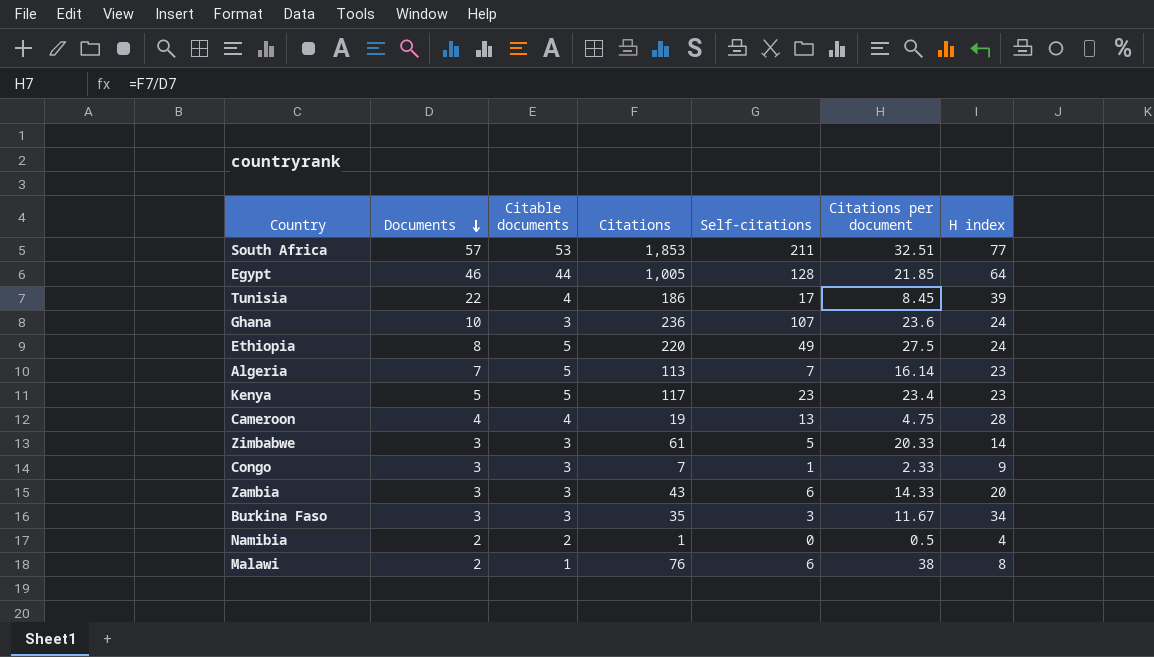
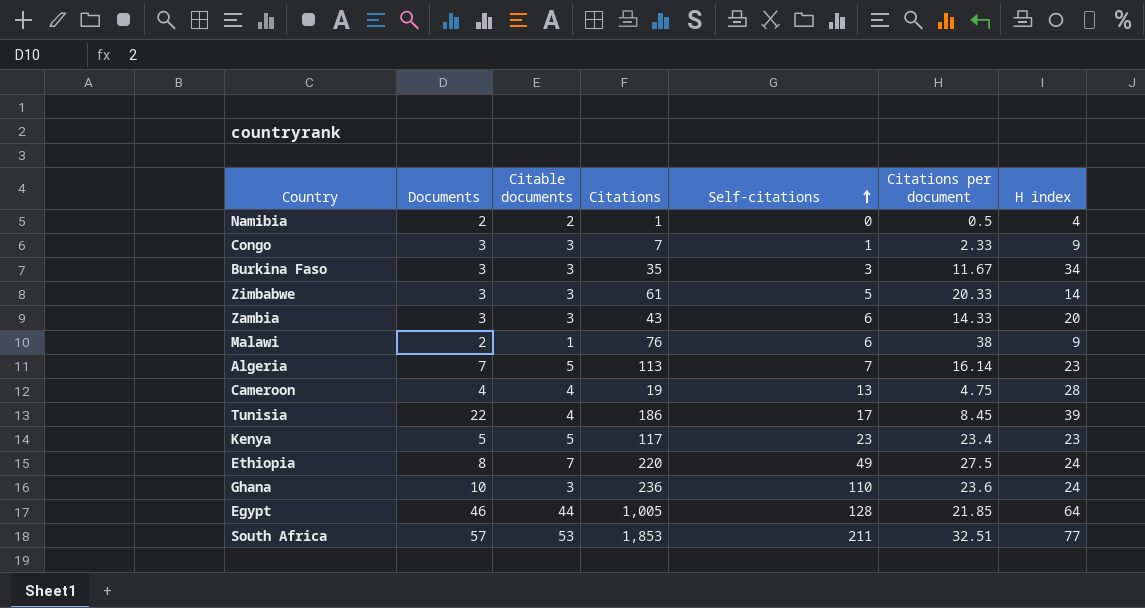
row order: Documents descending -> Self-citations ascending
Malawi | H index: 8 -> 9
Ethiopia | Citable documents: 5 -> 7
Ghana | Self-citations: 107 -> 110

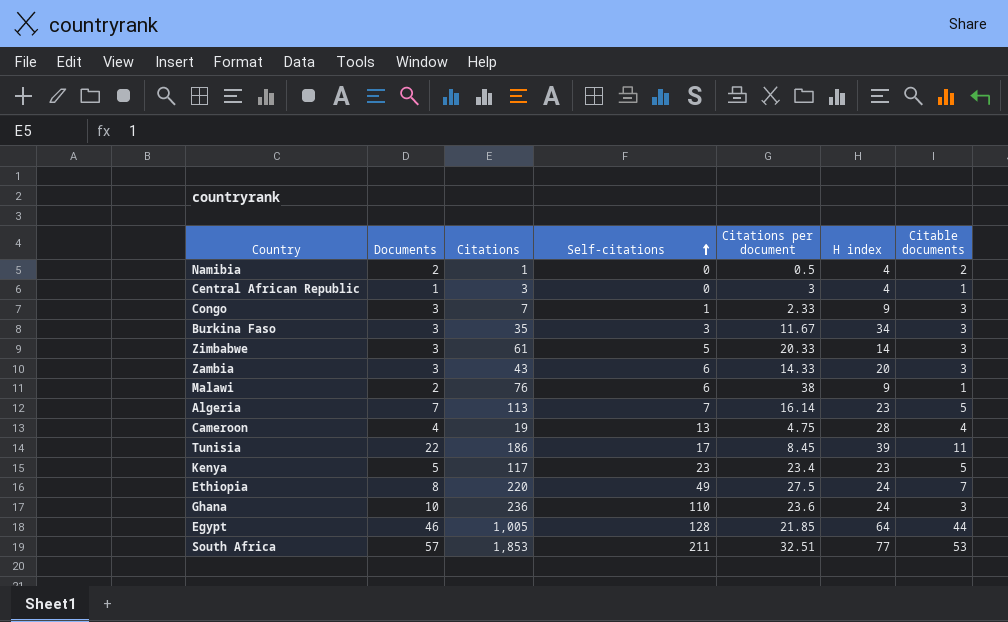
column Citable documents | position: 3 -> 7
row Central African Republic: none -> 1 | 3 | 0 | 3 | 4 | 1
Tunisia | Citable documents: 4 -> 11

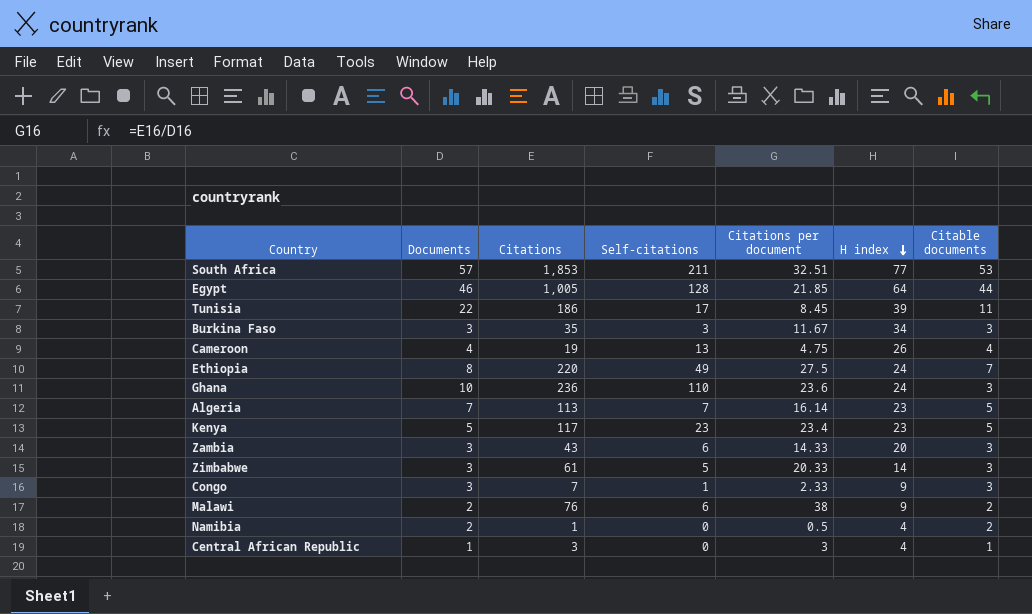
row order: Self-citations ascending -> H index descending
Cameroon | H index: 28 -> 26
Malawi | Citable documents: 1 -> 2

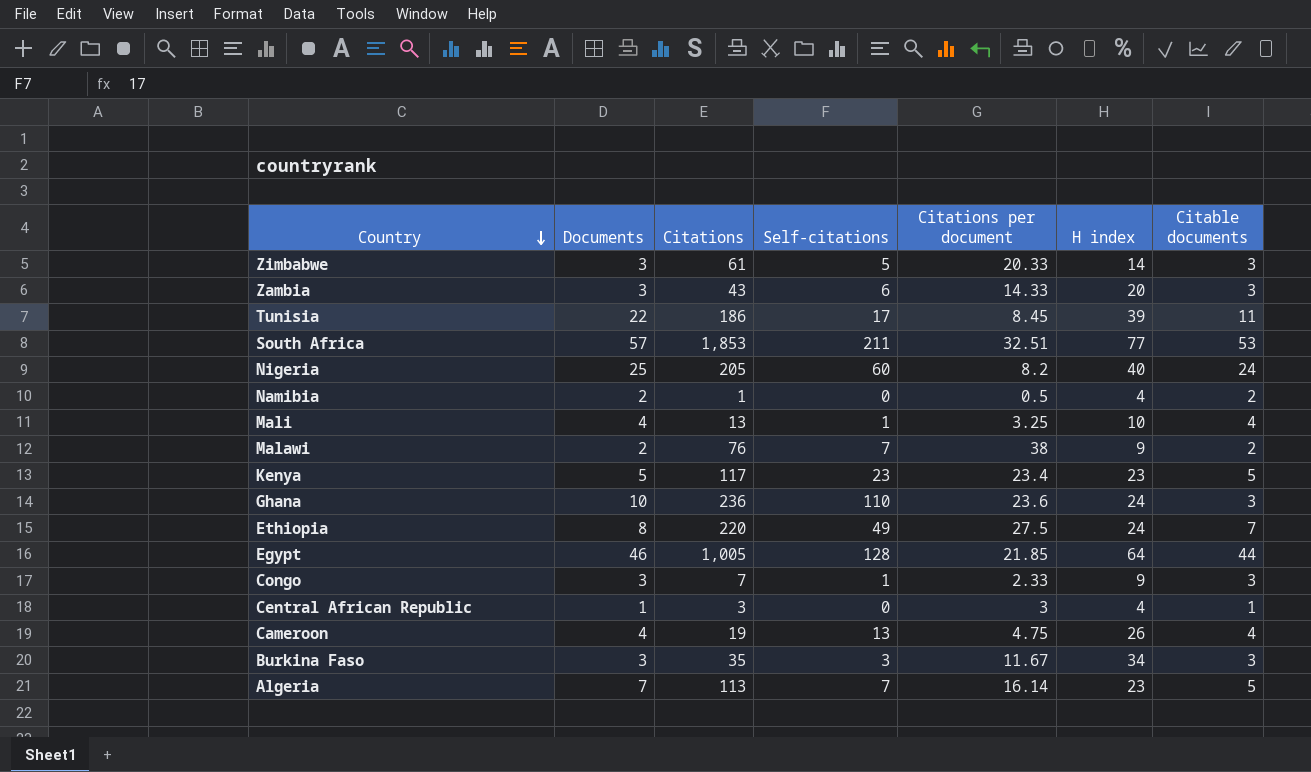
row order: H index descending -> Country descending
row Nigeria: none -> 25 | 205 | 60 | 8.2 | 40 | 24
row Mali: none -> 4 | 13 | 1 | 3.25 | 10 | 4
Malawi | Self-citations: 6 -> 7

